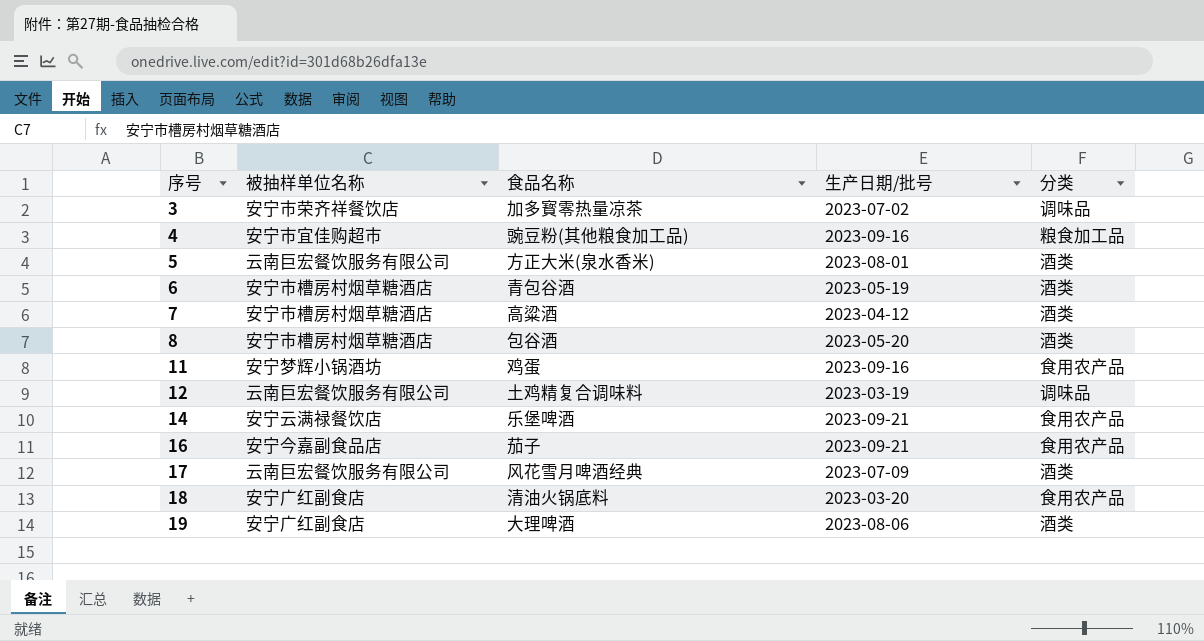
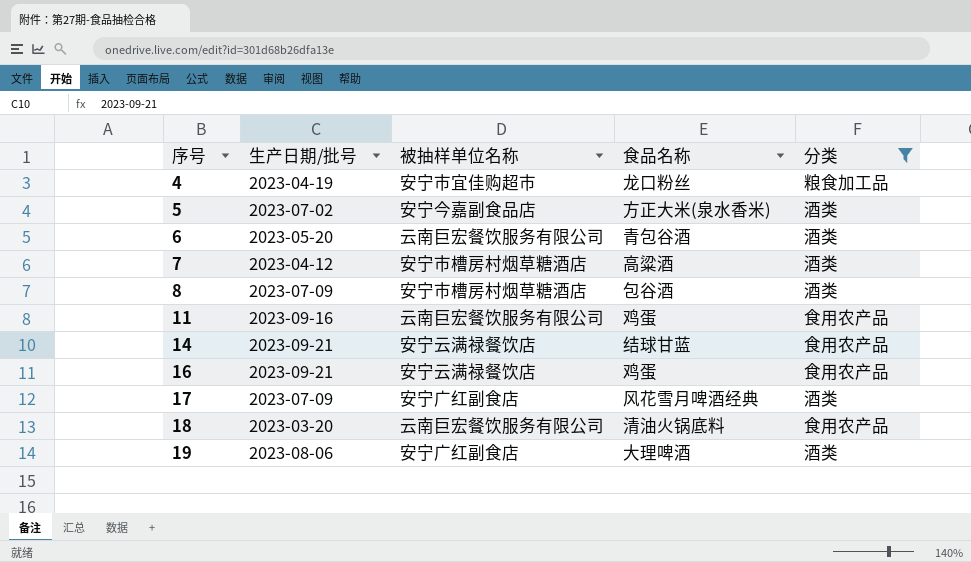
filter: none -> 分类 != 调味品
column 生产日期/批号 | position: 4 -> 2
4 | 生产日期/批号: 2023-09-16 -> 2023-04-19
4 | 食品名称: 豌豆粉(其他粮食加工品) -> 龙口粉丝
5 | 生产日期/批号: 2023-08-01 -> 2023-07-02
5 | 被抽样单位名称: 云南巨宏餐饮服务有限公司 -> 安宁今嘉副食品店
6 | 生产日期/批号: 2023-05-19 -> 2023-05-20
6 | 被抽样单位名称: 安宁市槽房村烟草糖酒店 -> 云南巨宏餐饮服务有限公司
8 | 生产日期/批号: 2023-05-20 -> 2023-07-09
11 | 被抽样单位名称: 安宁梦辉小锅酒坊 -> 云南巨宏餐饮服务有限公司
14 | 食品名称: 乐堡啤酒 -> 结球甘蓝
16 | 被抽样单位名称: 安宁今嘉副食品店 -> 安宁云满禄餐饮店
16 | 食品名称: 茄子 -> 鸡蛋
17 | 被抽样单位名称: 云南巨宏餐饮服务有限公司 -> 安宁广红副食店
18 | 被抽样单位名称: 安宁广红副食店 -> 云南巨宏餐饮服务有限公司

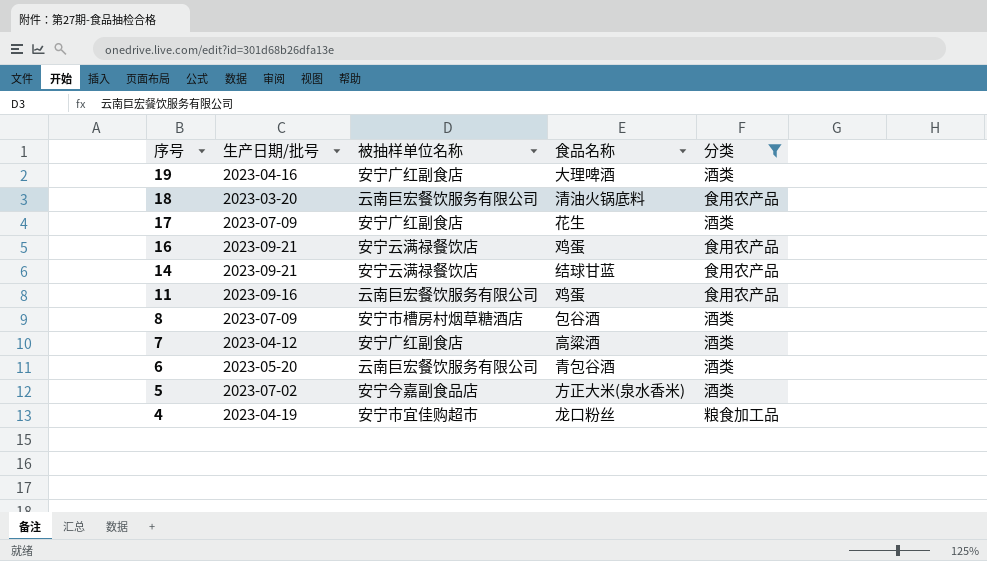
row order: 序号 ascending -> 序号 descending
19 | 生产日期/批号: 2023-08-06 -> 2023-04-16
17 | 食品名称: 风花雪月啤酒经典 -> 花生
7 | 被抽样单位名称: 安宁市槽房村烟草糖酒店 -> 安宁广红副食店

